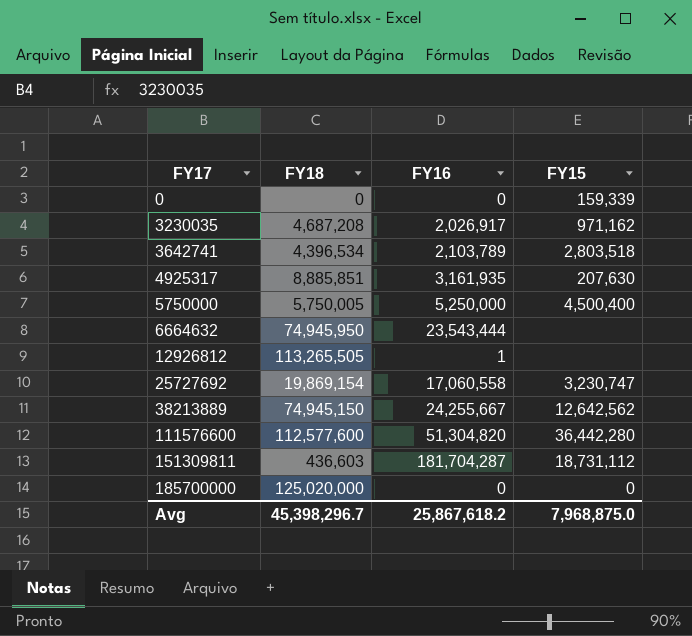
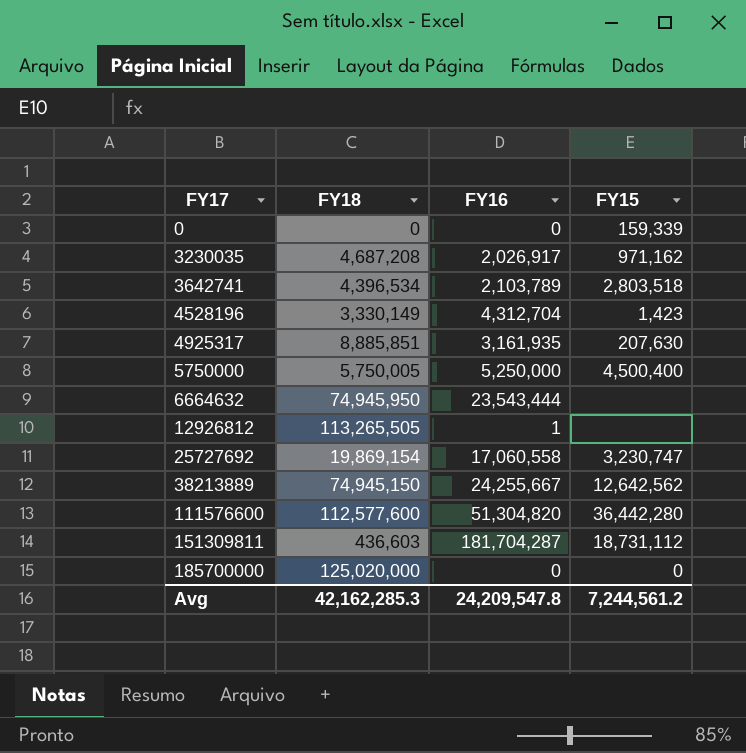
row 4528196: none -> 3,330,149 | 4,312,704 | 1,423
Avg | FY18: 45,398,296.7 -> 42,162,285.3
Avg | FY16: 25,867,618.2 -> 24,209,547.8
Avg | FY15: 7,968,875.0 -> 7,244,561.2

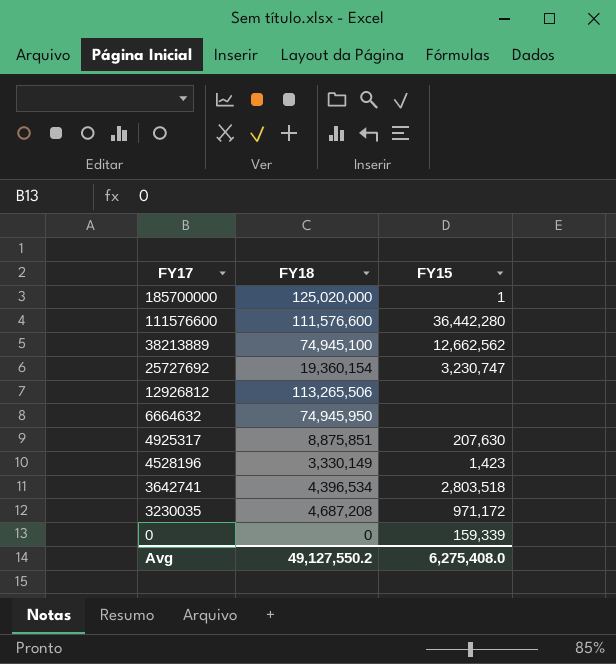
row order: FY17 ascending -> FY17 descending
column FY16 | position: 3 -> none
row 5750000: 5,750,005 | 5,250,000 | 4,500,400 -> none
row 151309811: 436,603 | 181,704,287 | 18,731,112 -> none
185700000 | FY15: 0 -> 1
111576600 | FY18: 112,577,600 -> 111,576,600
38213889 | FY18: 74,945,150 -> 74,945,100
38213889 | FY15: 12,642,562 -> 12,662,562
25727692 | FY18: 19,869,154 -> 19,360,154
12926812 | FY18: 113,265,505 -> 113,265,506
4925317 | FY18: 8,885,851 -> 8,875,851
3230035 | FY15: 971,162 -> 971,172
Avg | FY18: 42,162,285.3 -> 49,127,550.2
Avg | FY15: 7,244,561.2 -> 6,275,408.0

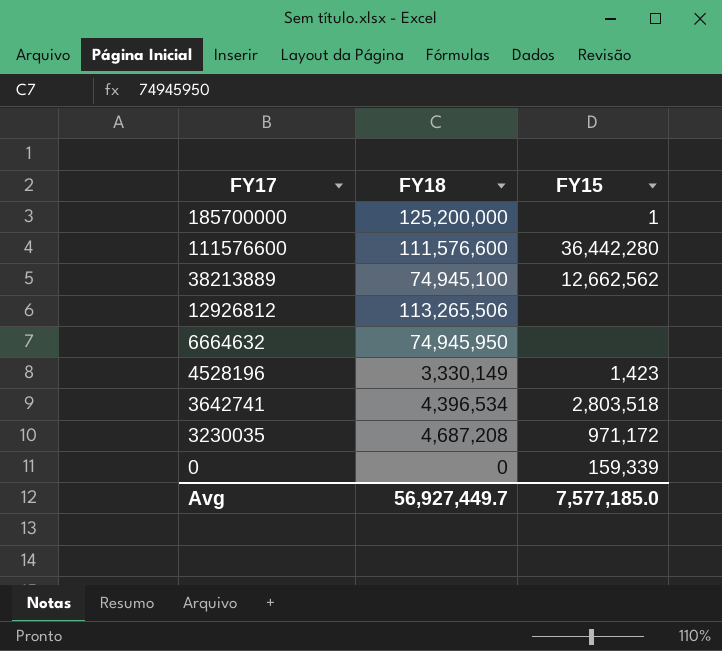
row 25727692: 19,360,154 | 3,230,747 -> none
row 4925317: 8,875,851 | 207,630 -> none
185700000 | FY18: 125,020,000 -> 125,200,000
Avg | FY18: 49,127,550.2 -> 56,927,449.7
Avg | FY15: 6,275,408.0 -> 7,577,185.0

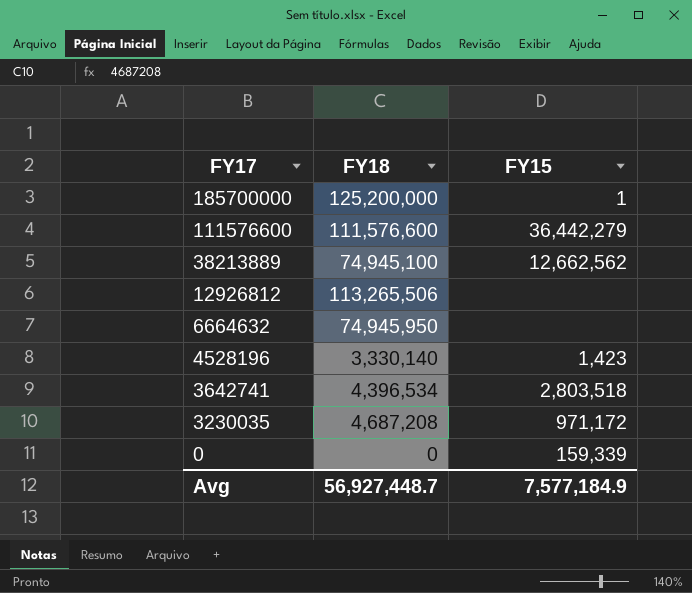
111576600 | FY15: 36,442,280 -> 36,442,279
4528196 | FY18: 3,330,149 -> 3,330,140
Avg | FY18: 56,927,449.7 -> 56,927,448.7
Avg | FY15: 7,577,185.0 -> 7,577,184.9

